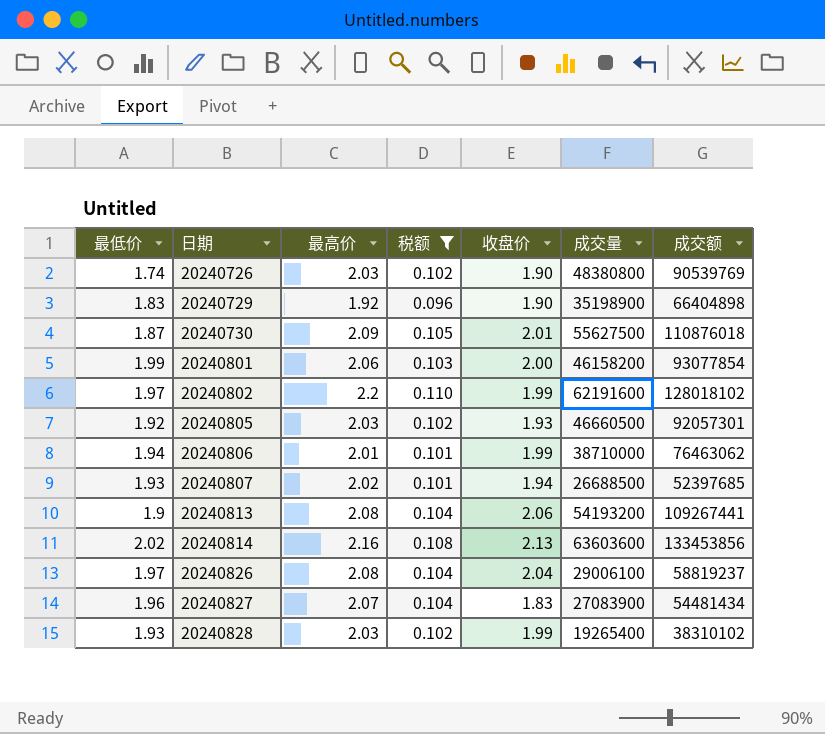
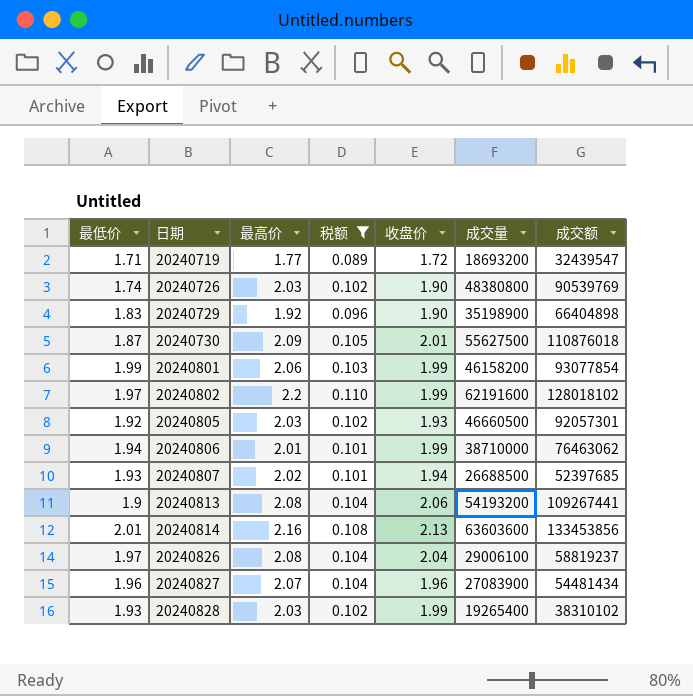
row 20240719: none -> 1.71 | 1.77 | 0.089 | 1.72 | 18693200 | 32439547
20240801 | 收盘价: 2.00 -> 1.99
20240814 | 最低价: 2.02 -> 2.01
20240827 | 收盘价: 1.83 -> 1.96

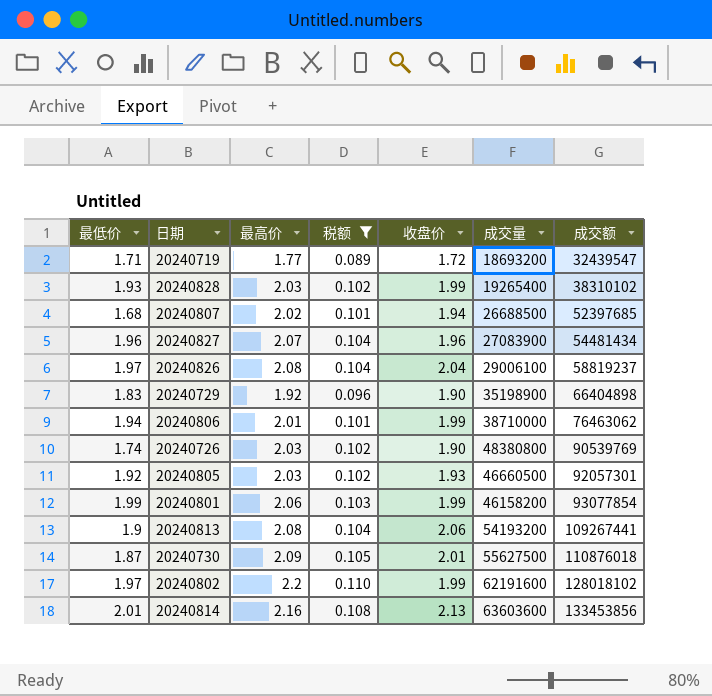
row order: 日期 ascending -> 成交额 ascending
20240807 | 最低价: 1.93 -> 1.68

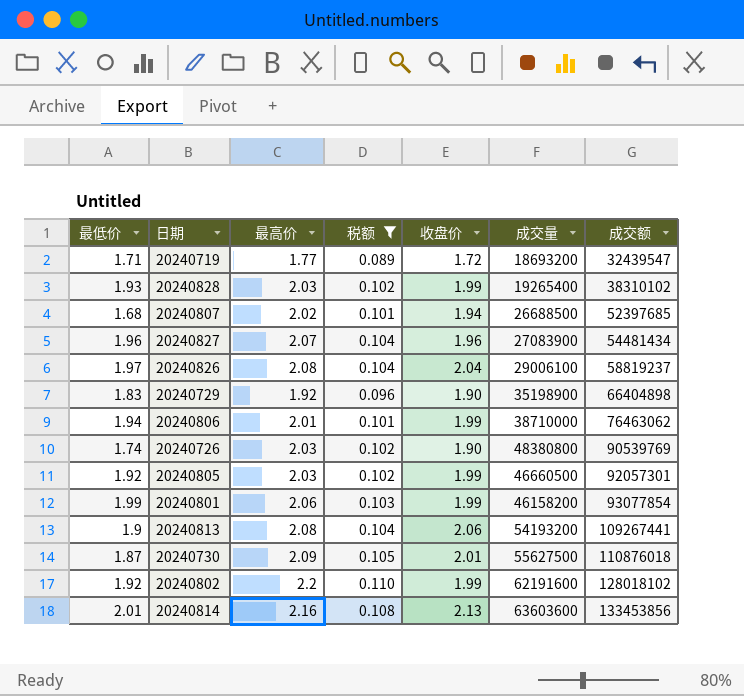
20240805 | 收盘价: 1.93 -> 1.99
20240802 | 最低价: 1.97 -> 1.92

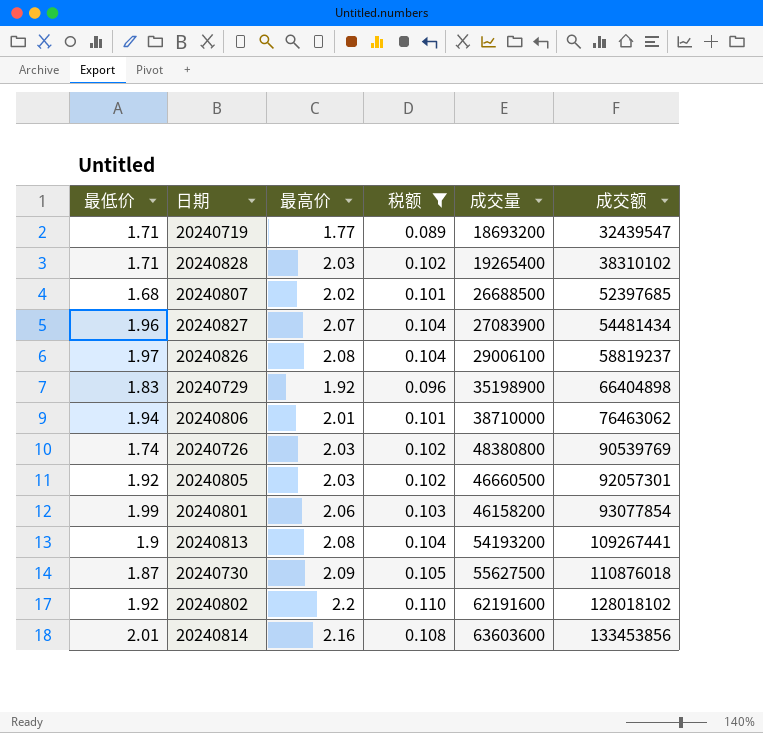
column 收盘价 | position: 5 -> none
20240828 | 最低价: 1.93 -> 1.71

